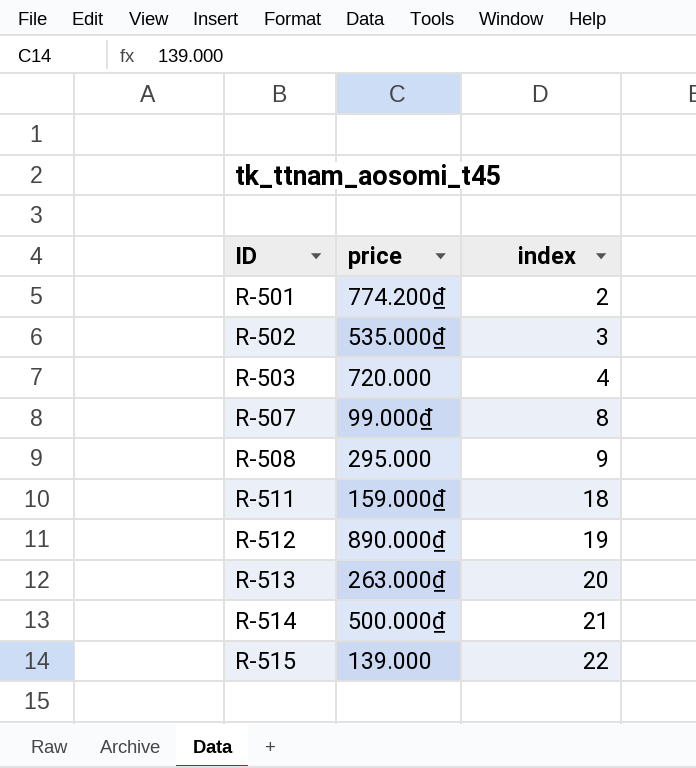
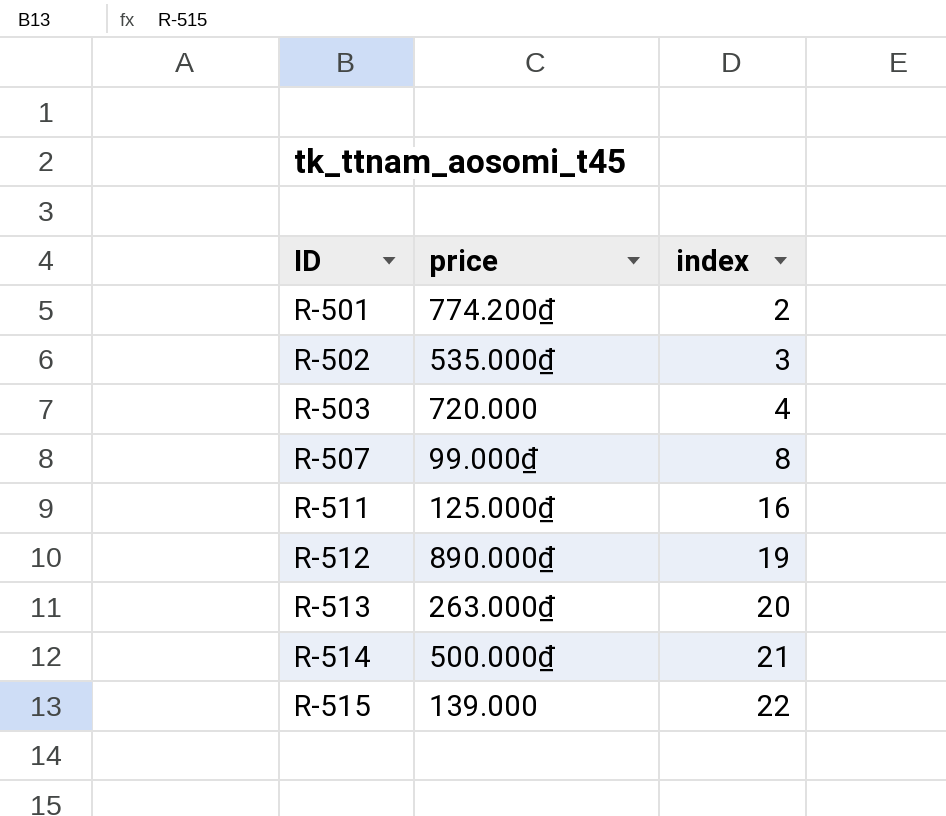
row R-508: 295.000 | 9 -> none
R-511 | price: 159.000₫ -> 125.000₫
R-511 | index: 18 -> 16

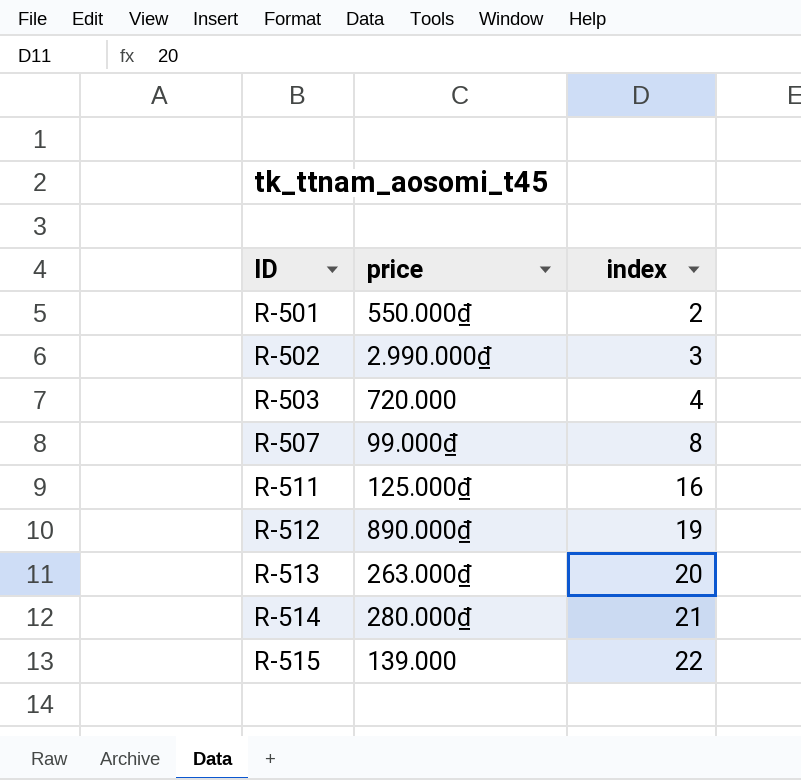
R-501 | price: 774.200₫ -> 550.000₫
R-502 | price: 535.000₫ -> 2.990.000₫
R-514 | price: 500.000₫ -> 280.000₫

